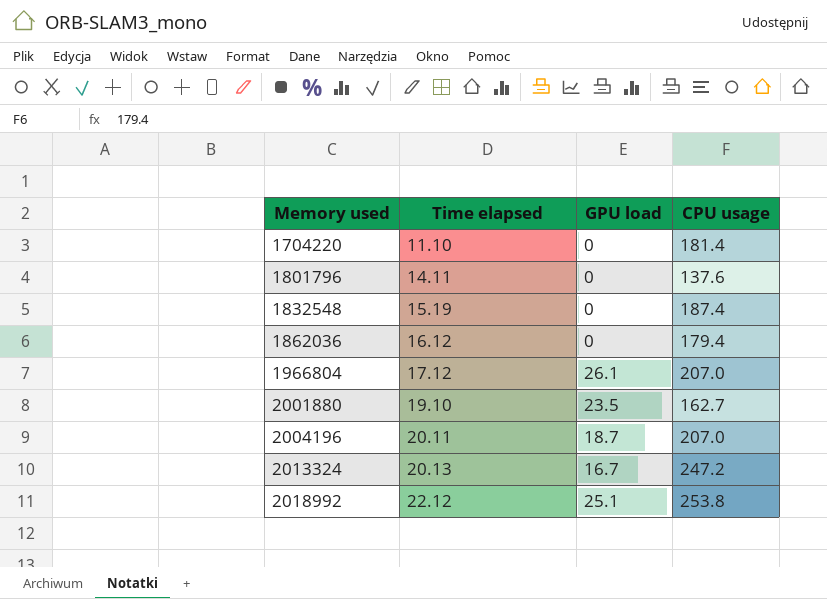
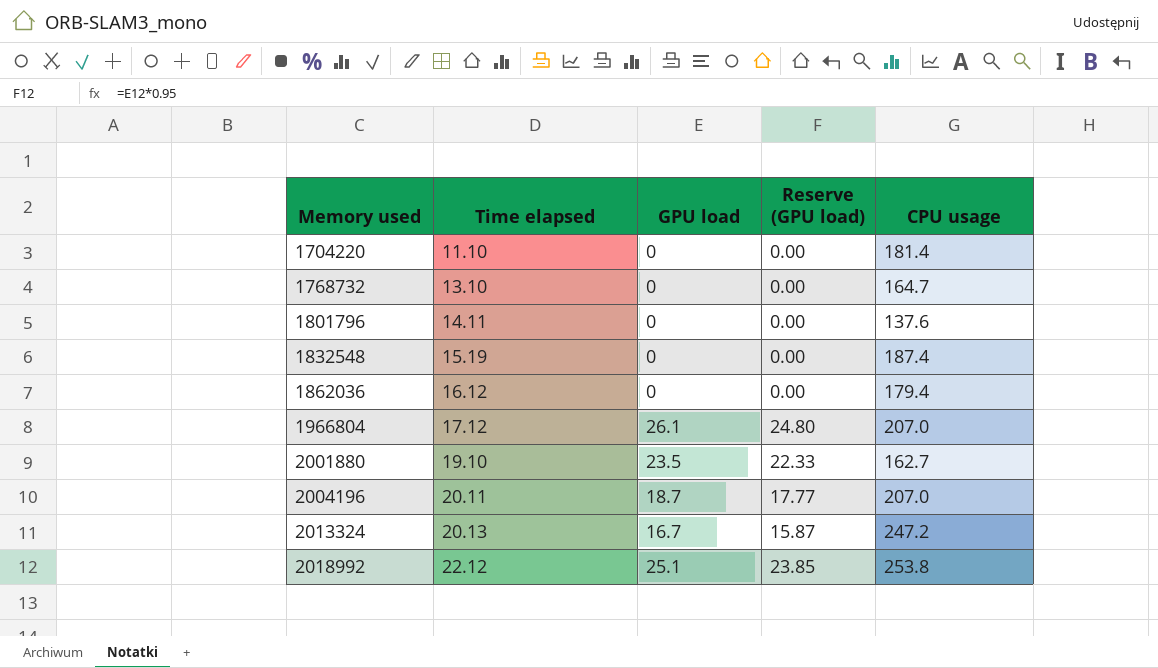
column Reserve (GPU load) | formula: none -> [GPU load] * 0.95
row 1768732: none -> 13.10 | 0 | 0.00 | 164.7

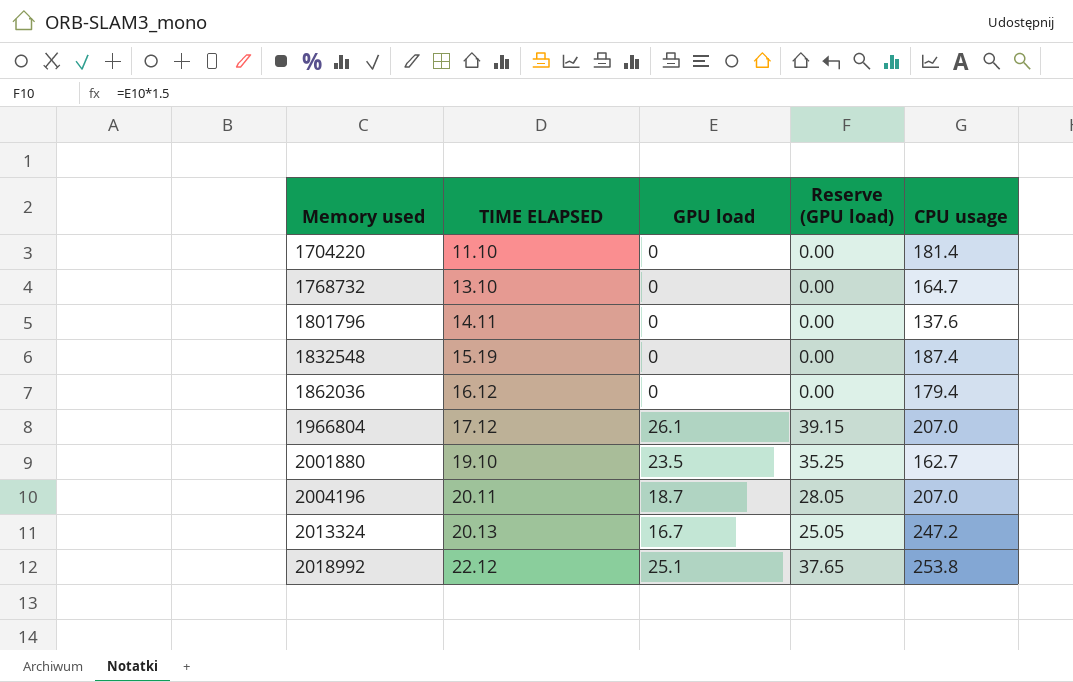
column name: Time elapsed -> TIME ELAPSED
column Reserve (GPU load) | formula: [GPU load] * 0.95 -> [GPU load] * 1.5

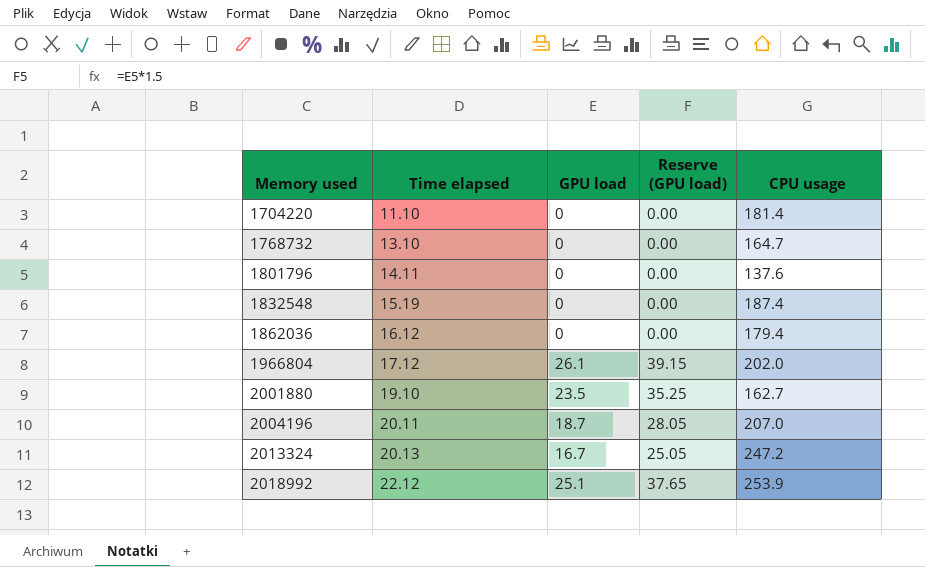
column name: TIME ELAPSED -> Time elapsed
1966804 | CPU usage: 207.0 -> 202.0
2018992 | CPU usage: 253.8 -> 253.9

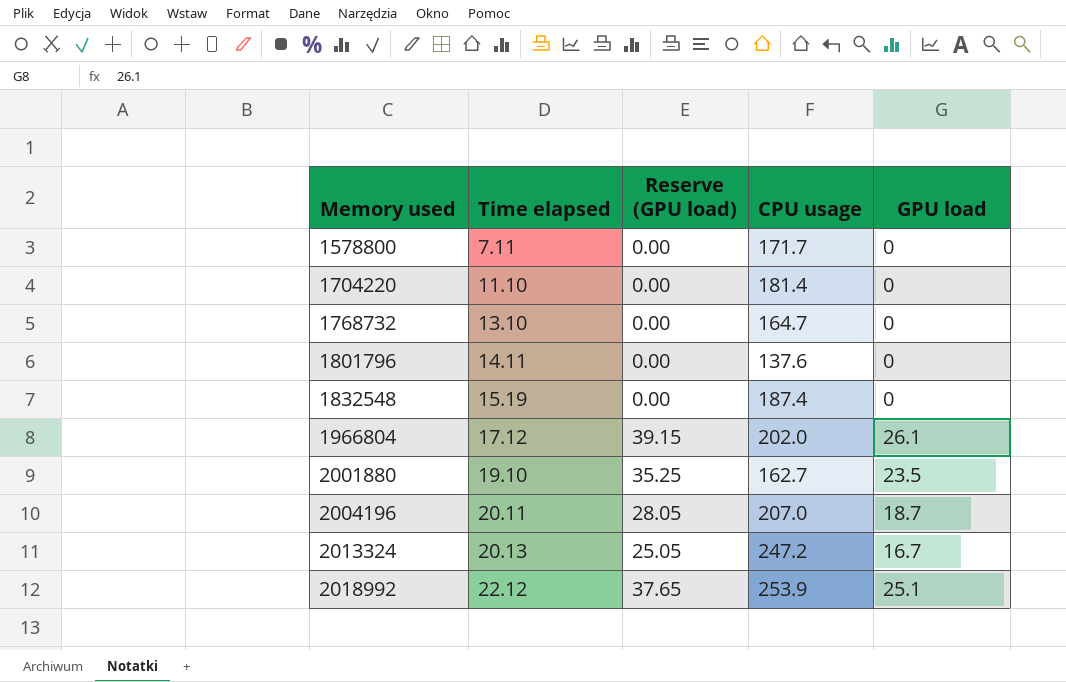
column GPU load | position: 3 -> 5
row 1862036: 16.12 | 0 | 0.00 | 179.4 -> none
row 1578800: none -> 7.11 | 0.00 | 171.7 | 0

